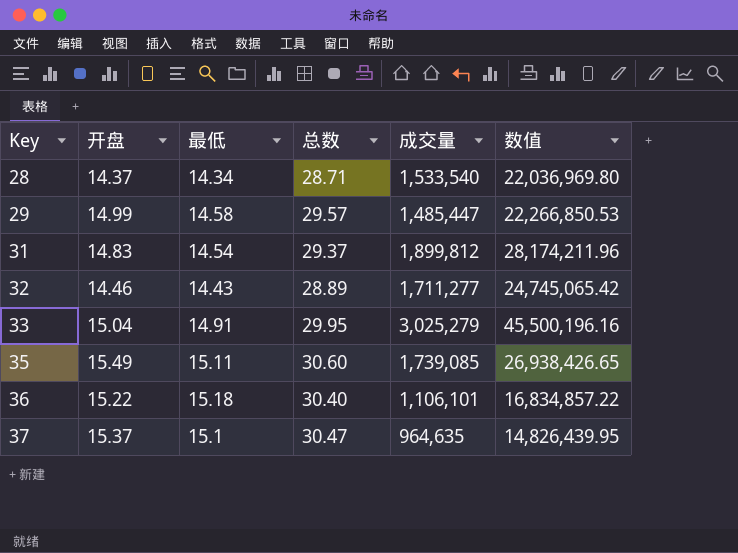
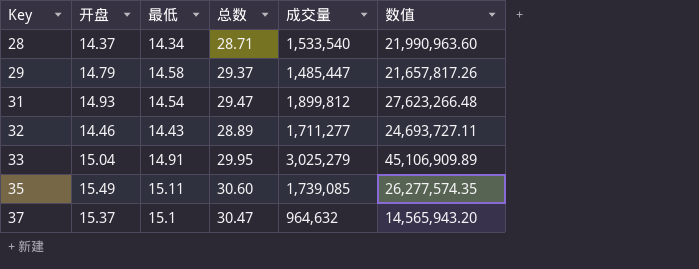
column 数值 | formula: [开盘] * [成交量] -> [最低] * [成交量]
row 36: 15.22 | 15.18 | 30.40 | 1,106,101 | 16,834,857.22 -> none
29 | 开盘: 14.99 -> 14.79
29 | 总数: 29.57 -> 29.37
31 | 开盘: 14.83 -> 14.93
31 | 总数: 29.37 -> 29.47
37 | 成交量: 964,635 -> 964,632

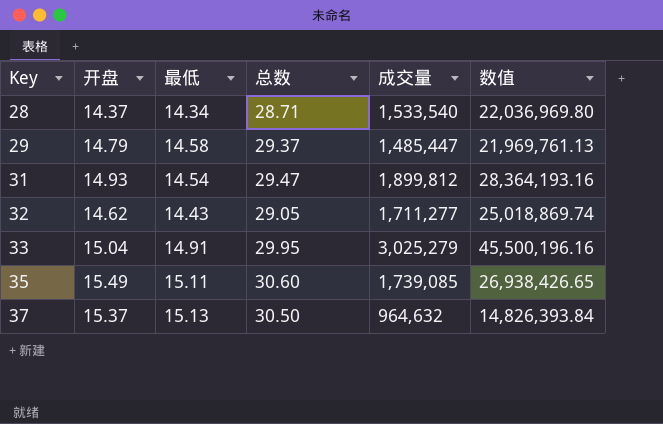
column 数值 | formula: [最低] * [成交量] -> [开盘] * [成交量]
32 | 开盘: 14.46 -> 14.62
32 | 总数: 28.89 -> 29.05
37 | 最低: 15.1 -> 15.13
37 | 总数: 30.47 -> 30.50

